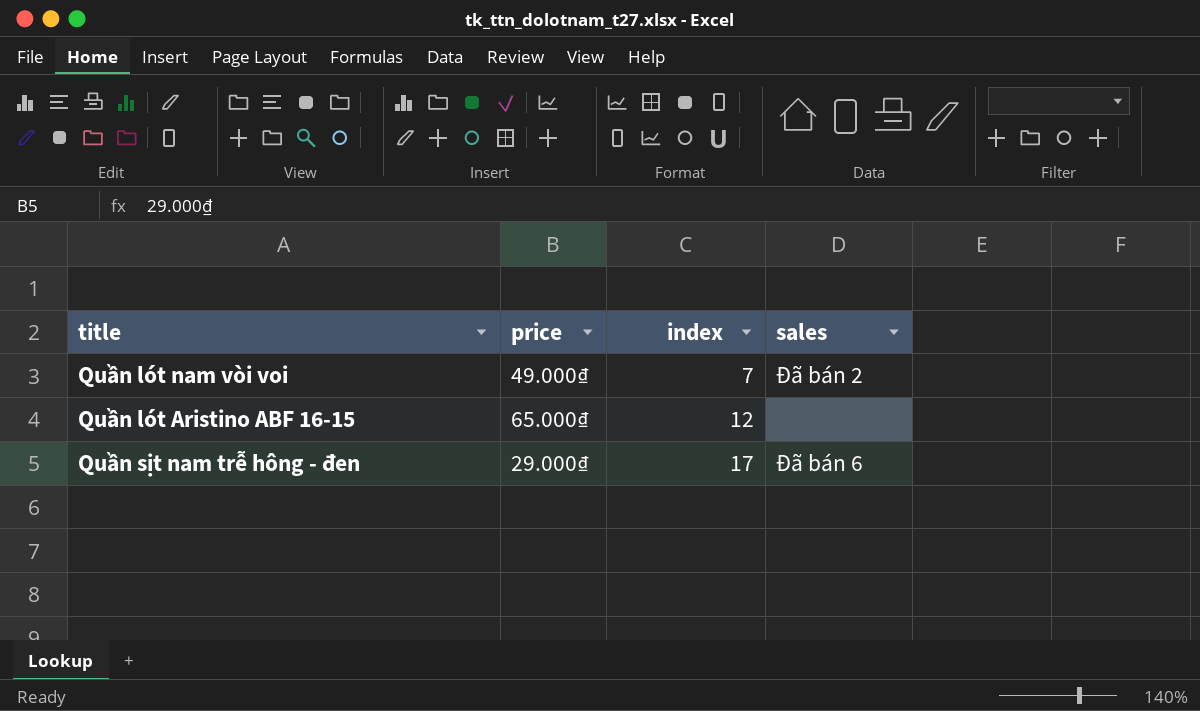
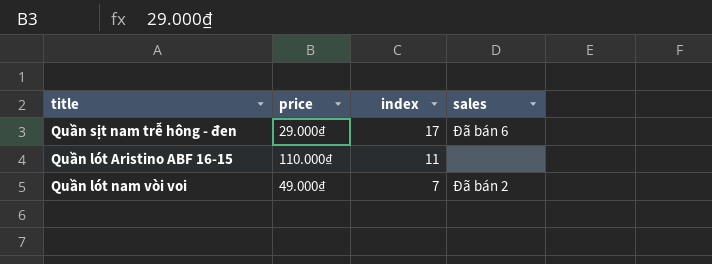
row order: index ascending -> index descending
Quần lót Aristino ABF 16-15 | price: 65.000₫ -> 110.000₫
Quần lót Aristino ABF 16-15 | index: 12 -> 11

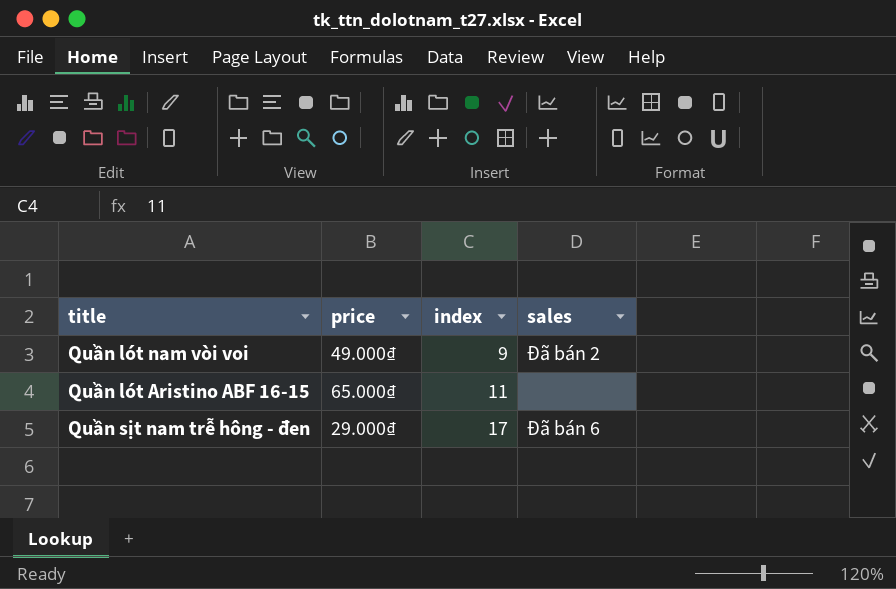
row order: index descending -> index ascending
Quần lót nam vòi voi | index: 7 -> 9
Quần lót Aristino ABF 16-15 | price: 110.000₫ -> 65.000₫

